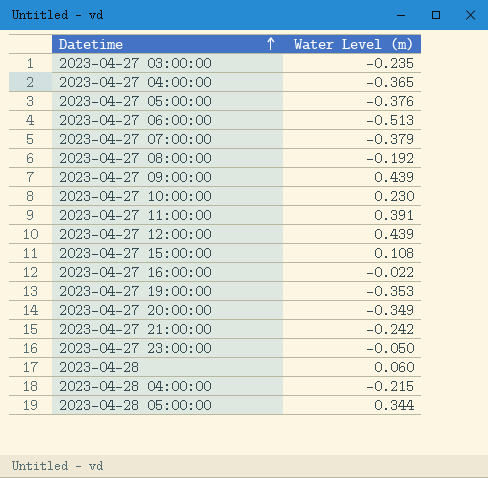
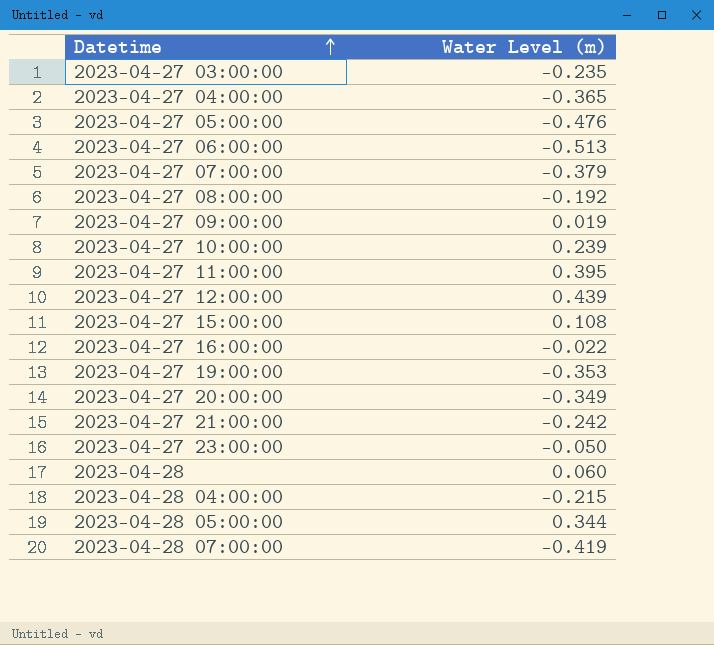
2023-04-27 05:00:00 | Water Level (m): -0.376 -> -0.476
2023-04-27 09:00:00 | Water Level (m): 0.439 -> 0.019
2023-04-27 10:00:00 | Water Level (m): 0.230 -> 0.239
2023-04-27 11:00:00 | Water Level (m): 0.391 -> 0.395
row 2023-04-28 07:00:00: none -> -0.419

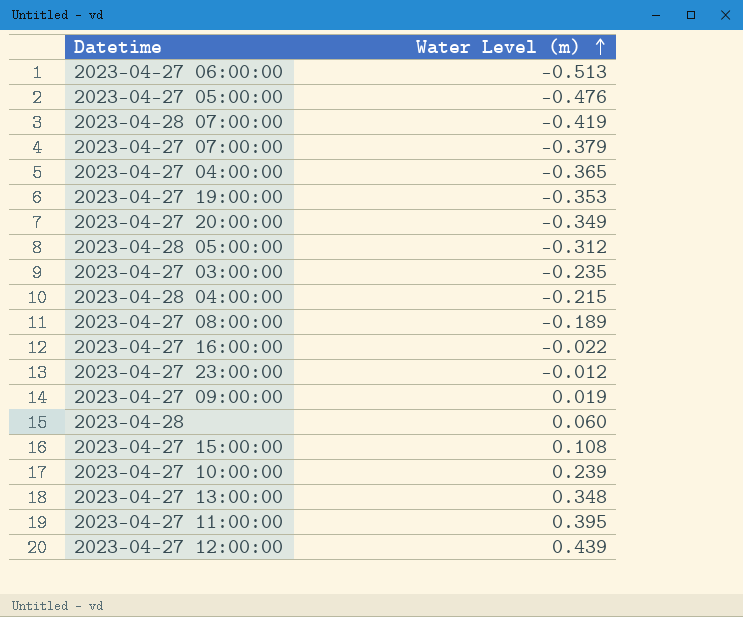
row order: Datetime ascending -> Water Level (m) ascending
row 2023-04-27 21:00:00: -0.242 -> none
2023-04-28 05:00:00 | Water Level (m): 0.344 -> -0.312
2023-04-27 08:00:00 | Water Level (m): -0.192 -> -0.189
2023-04-27 23:00:00 | Water Level (m): -0.050 -> -0.012
row 2023-04-27 13:00:00: none -> 0.348

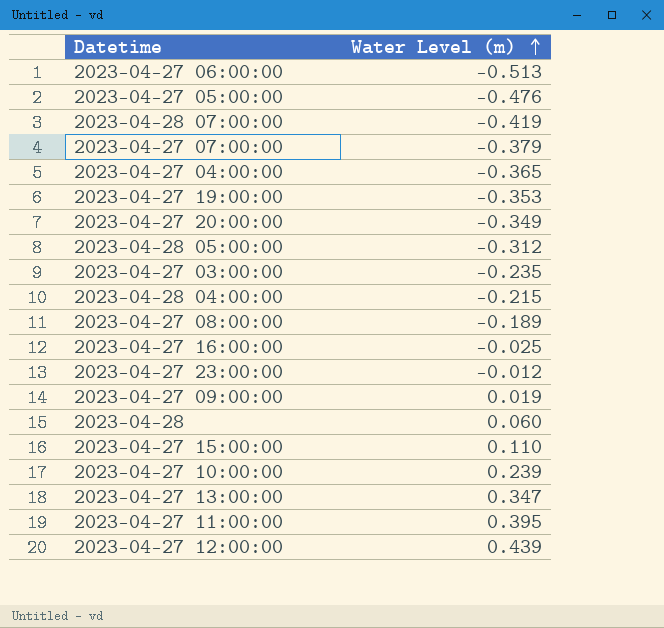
2023-04-27 16:00:00 | Water Level (m): -0.022 -> -0.025
2023-04-27 15:00:00 | Water Level (m): 0.108 -> 0.110
2023-04-27 13:00:00 | Water Level (m): 0.348 -> 0.347

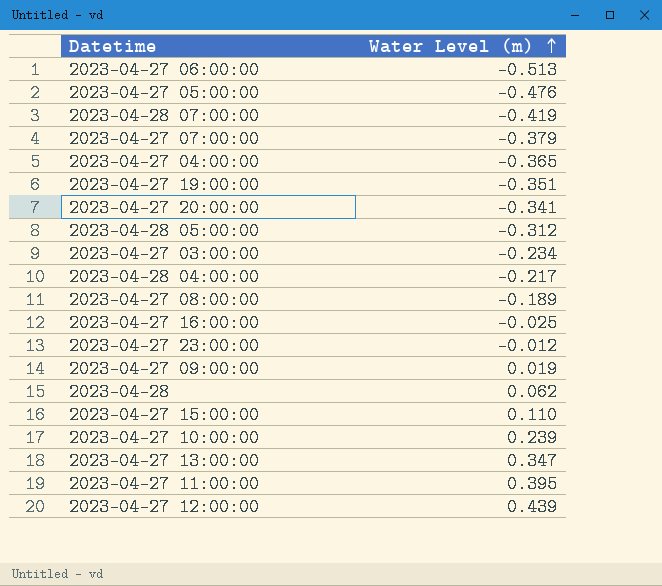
2023-04-27 19:00:00 | Water Level (m): -0.353 -> -0.351
2023-04-27 20:00:00 | Water Level (m): -0.349 -> -0.341
2023-04-27 03:00:00 | Water Level (m): -0.235 -> -0.234
2023-04-28 04:00:00 | Water Level (m): -0.215 -> -0.217
2023-04-28 | Water Level (m): 0.060 -> 0.062

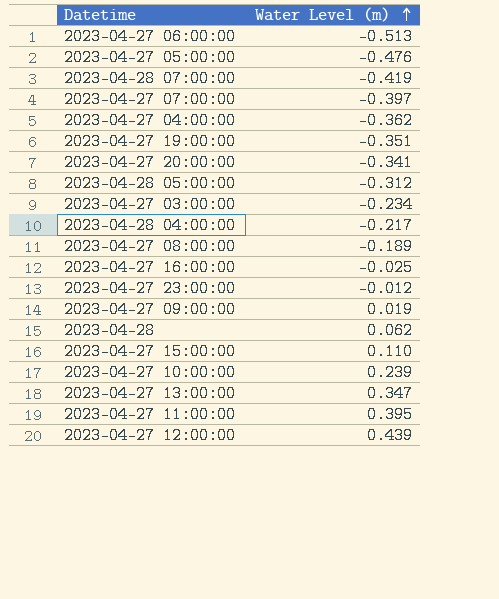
2023-04-27 07:00:00 | Water Level (m): -0.379 -> -0.397
2023-04-27 04:00:00 | Water Level (m): -0.365 -> -0.362

